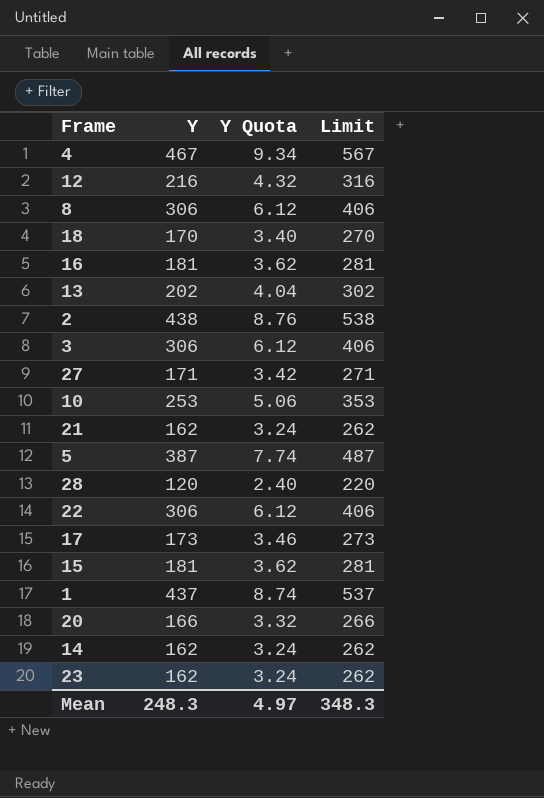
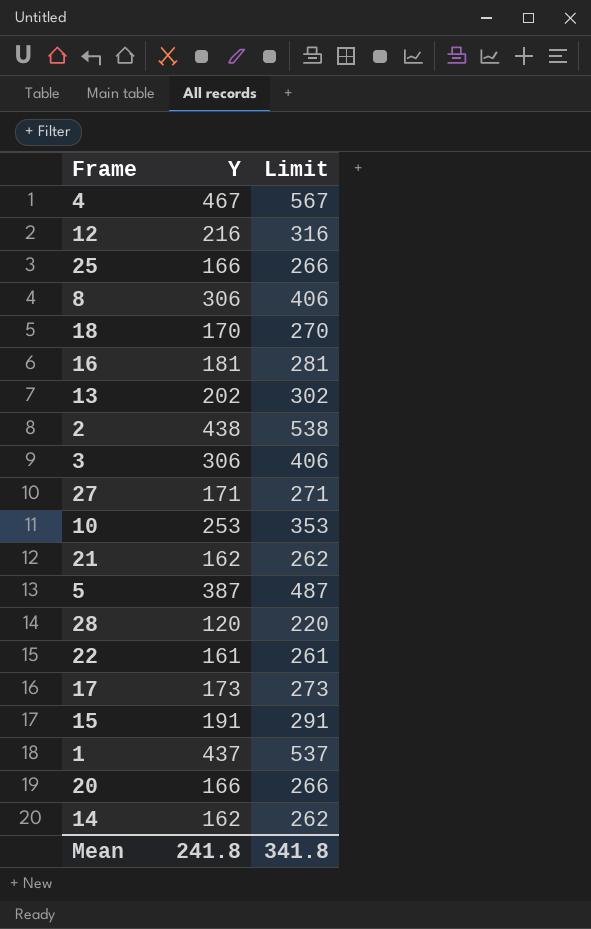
column Y Quota | formula: [Y] * 0.02 -> none
row 23: 162 | 3.24 | 262 -> none
row 25: none -> 166 | 266
22 | Y: 306 -> 161
22 | Limit: 406 -> 261
15 | Y: 181 -> 191
15 | Limit: 281 -> 291
Mean | Y: 248.3 -> 241.8
Mean | Limit: 348.3 -> 341.8

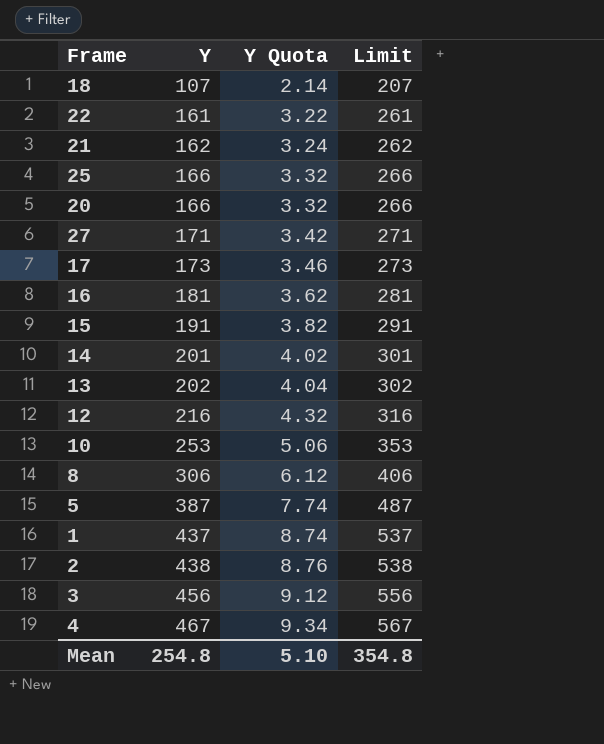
row order: none -> Y ascending
column Y Quota | formula: none -> [Y] * 0.02
row 28: 120 | 220 -> none
18 | Y: 170 -> 107
18 | Limit: 270 -> 207
14 | Y: 162 -> 201
14 | Limit: 262 -> 301
3 | Y: 306 -> 456
3 | Limit: 406 -> 556
Mean | Y: 241.8 -> 254.8
Mean | Limit: 341.8 -> 354.8

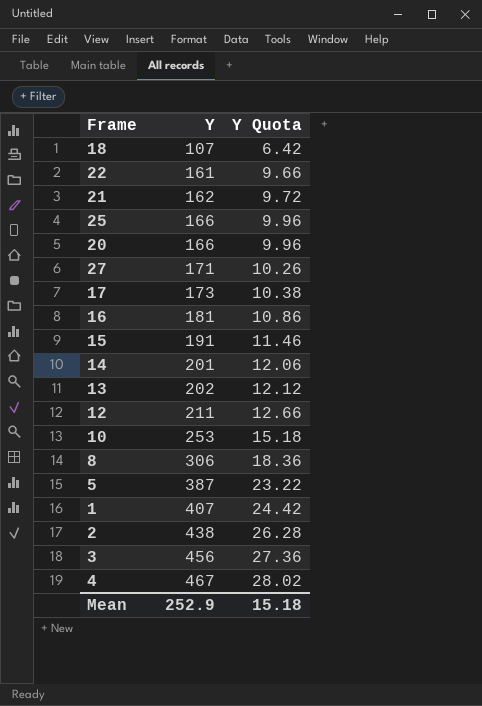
column Limit | formula: [Y] + 100 -> none
column Y Quota | formula: [Y] * 0.02 -> [Y] * 0.06
12 | Y: 216 -> 211
1 | Y: 437 -> 407
Mean | Y: 254.8 -> 252.9
Mean | Y Quota: 5.10 -> 15.18

